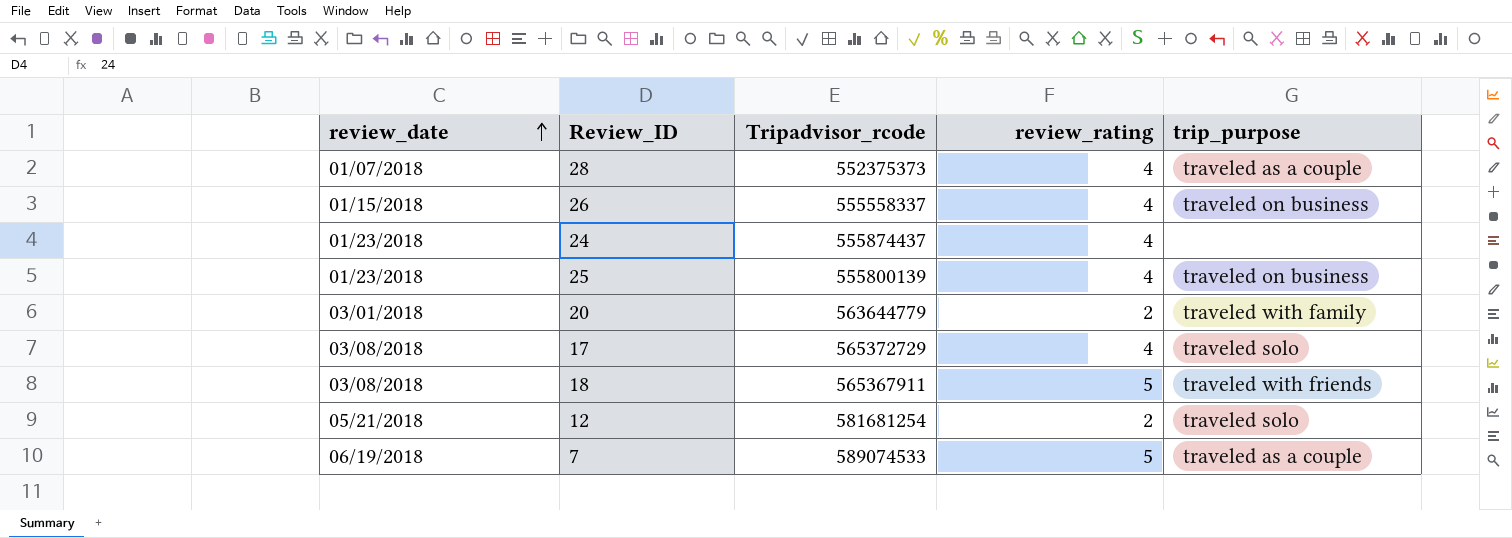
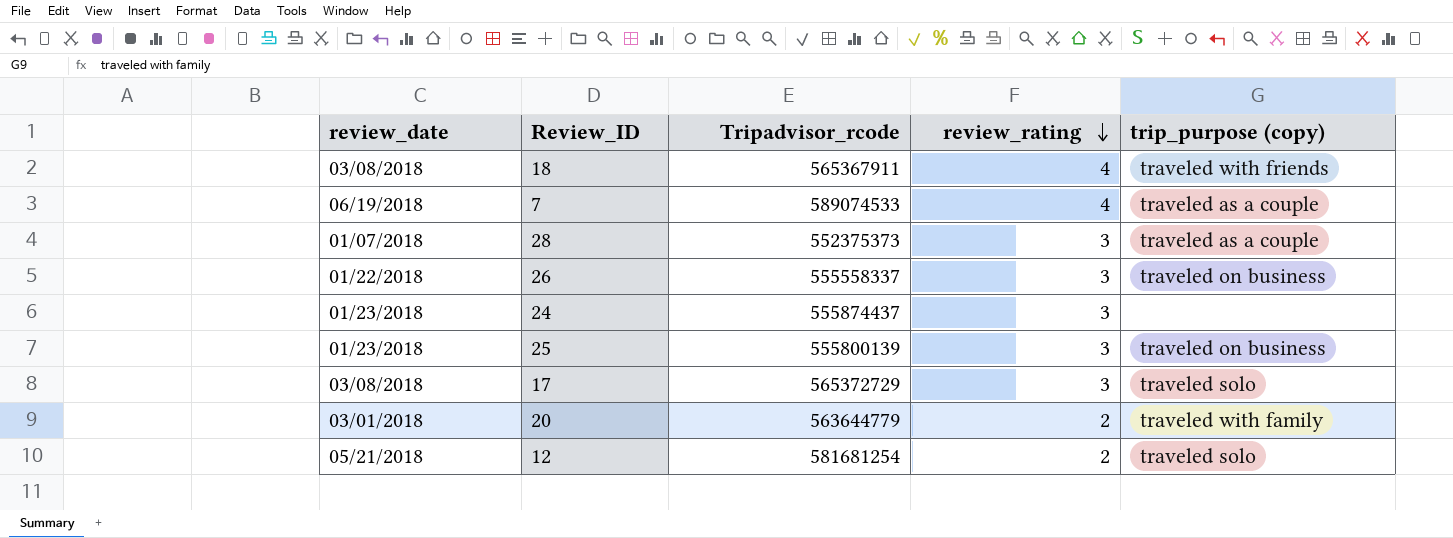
row order: review_date ascending -> review_rating descending
column name: trip_purpose -> trip_purpose (copy)
18 | review_rating: 5 -> 4
7 | review_rating: 5 -> 4
28 | review_rating: 4 -> 3
26 | review_date: 01/15/2018 -> 01/22/2018
26 | review_rating: 4 -> 3
24 | review_rating: 4 -> 3
25 | review_rating: 4 -> 3
17 | review_rating: 4 -> 3

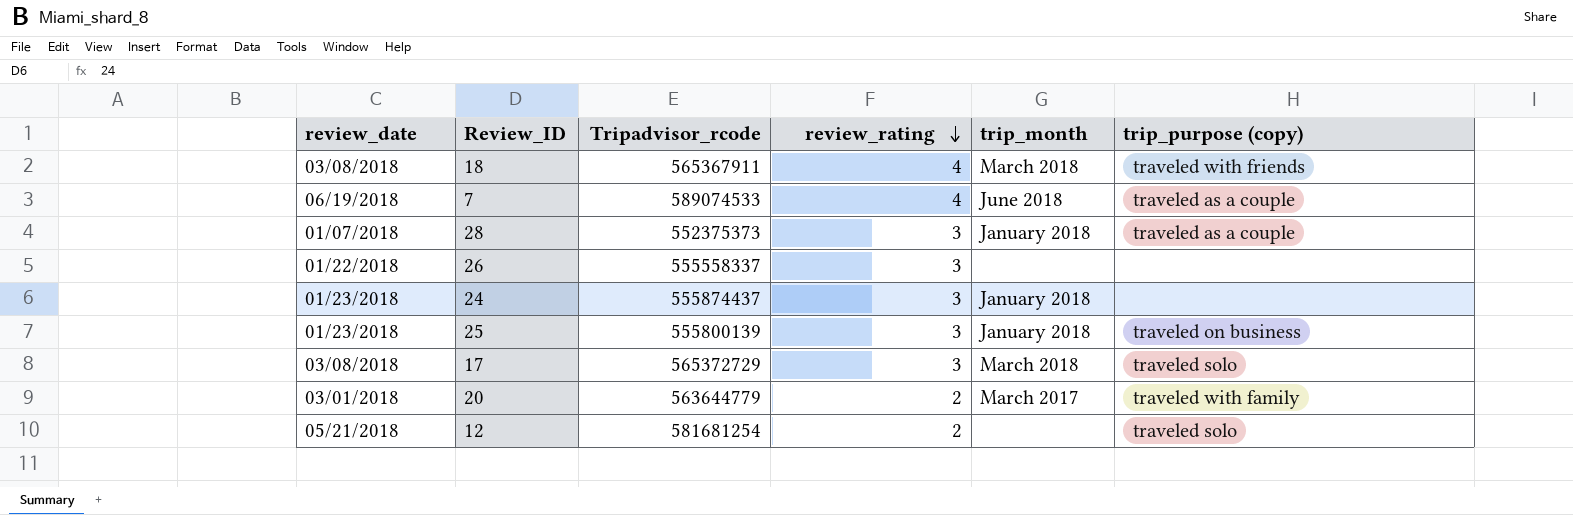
column trip_month | position: none -> 5
26 | trip_purpose (copy): traveled on business -> none

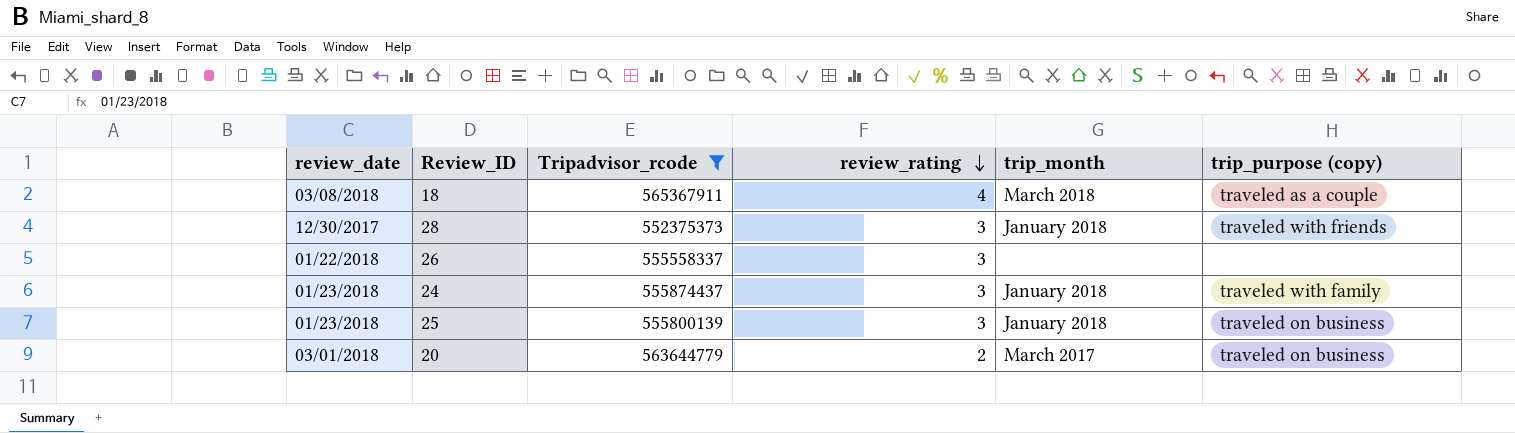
filter: none -> Tripadvisor_rcode <= 565367911
18 | trip_purpose (copy): traveled with friends -> traveled as a couple
28 | review_date: 01/07/2018 -> 12/30/2017
28 | trip_purpose (copy): traveled as a couple -> traveled with friends
24 | trip_purpose (copy): none -> traveled with family
20 | trip_purpose (copy): traveled with family -> traveled on business

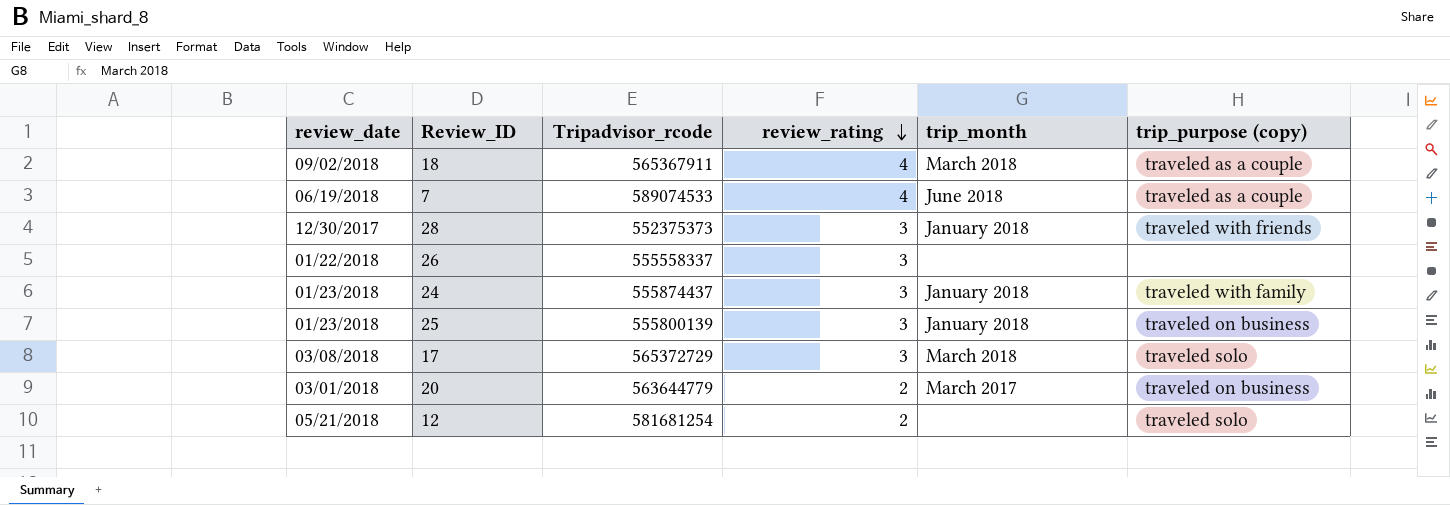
filter: Tripadvisor_rcode <= 565367911 -> none
18 | review_date: 03/08/2018 -> 09/02/2018

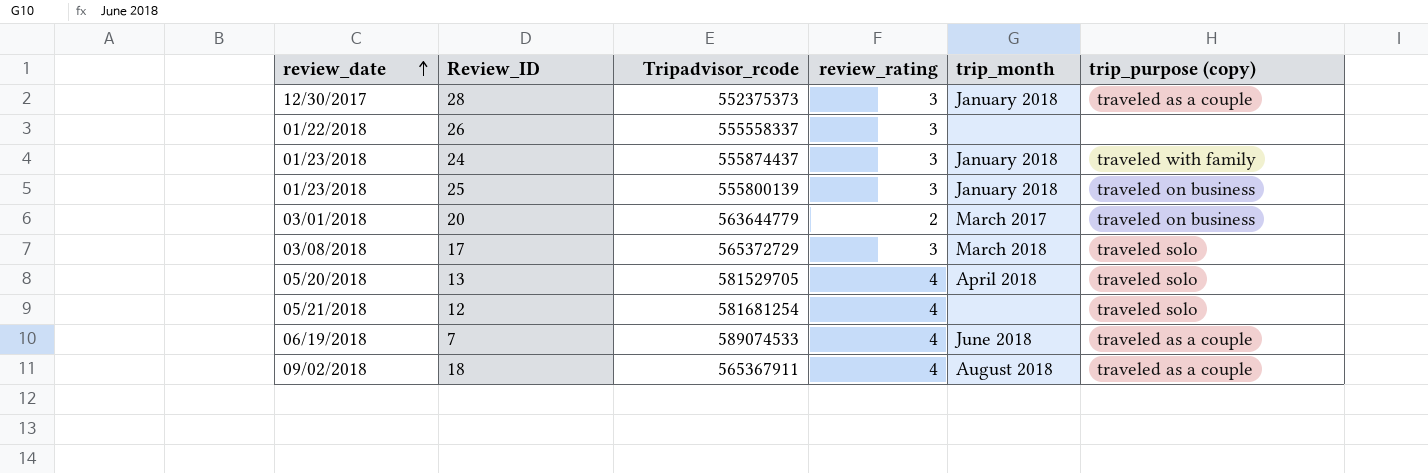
row order: review_rating descending -> review_date ascending
28 | trip_purpose (copy): traveled with friends -> traveled as a couple
row 13: none -> 05/20/2018 | 581529705 | 4 | April 2018 | traveled solo
12 | review_rating: 2 -> 4
18 | trip_month: March 2018 -> August 2018

